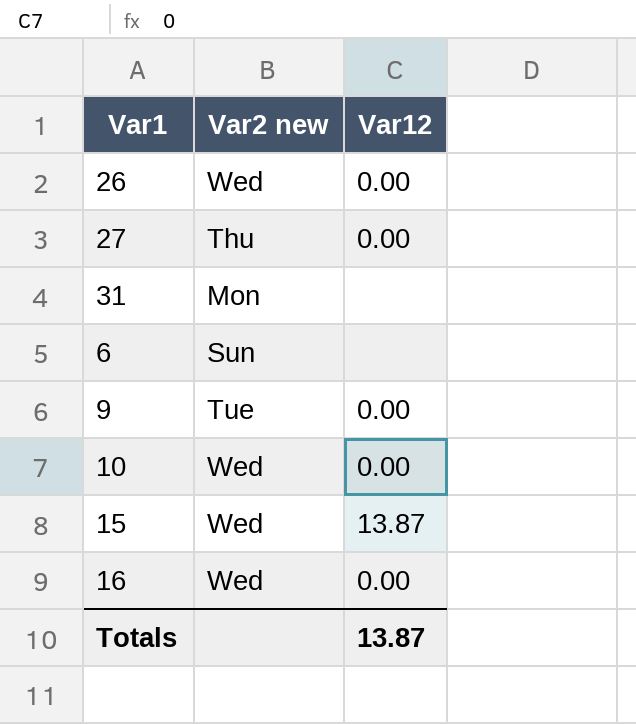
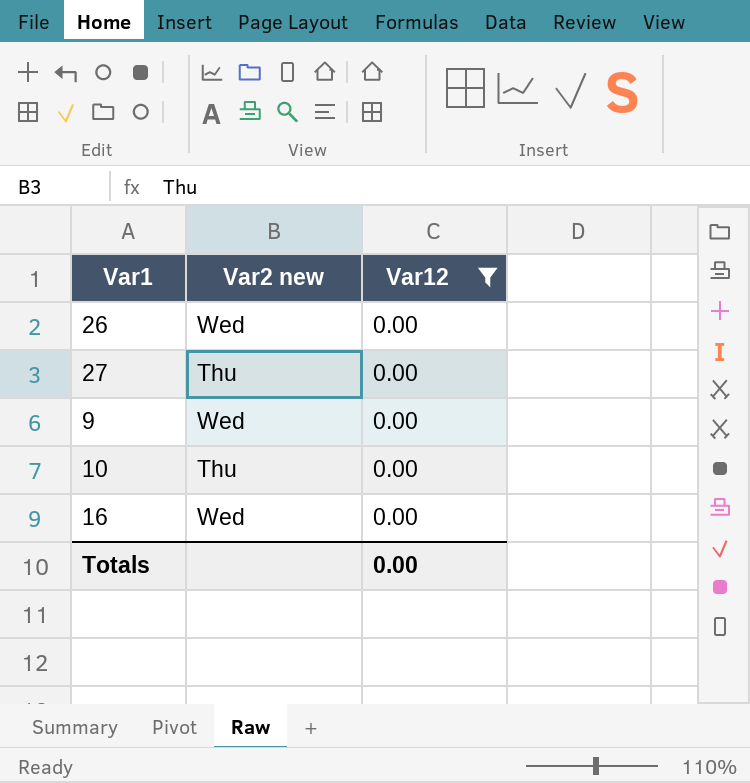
filter: none -> Var12 = 0.00
9 | Var2 new: Tue -> Wed
10 | Var2 new: Wed -> Thu
Totals | Var12: 13.87 -> 0.00

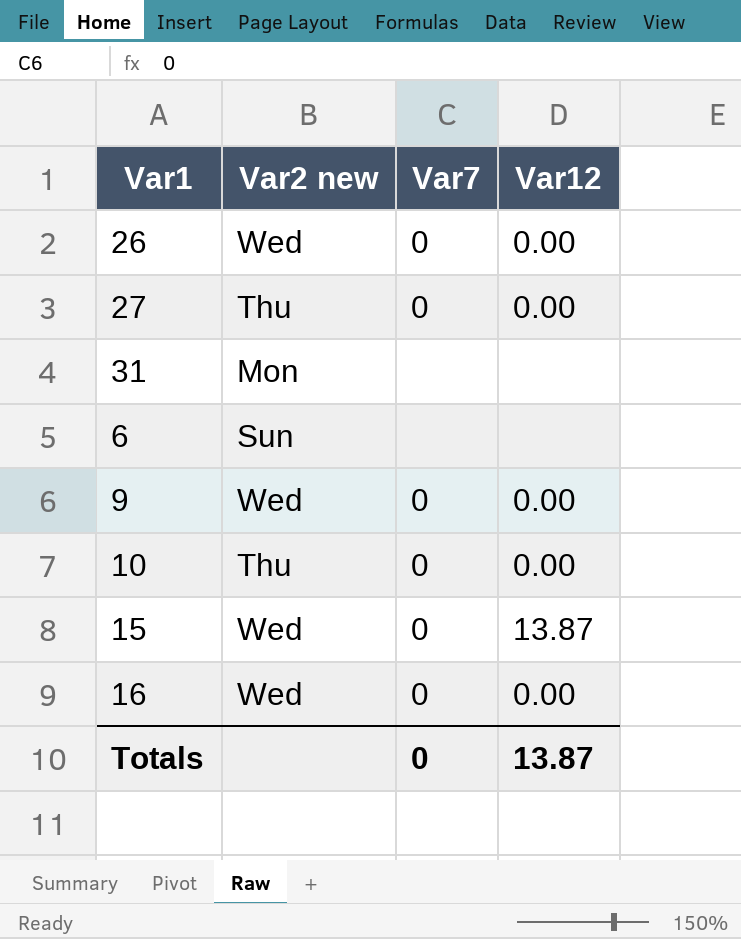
filter: Var12 = 0.00 -> none
column Var7 | position: none -> 3
Totals | Var12: 0.00 -> 13.87

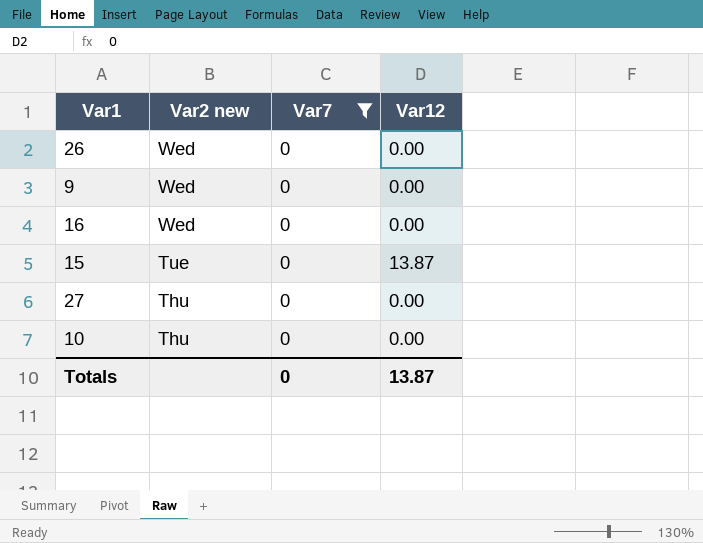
filter: none -> Var7 = 0
row order: none -> Var2 new descending
15 | Var2 new: Wed -> Tue

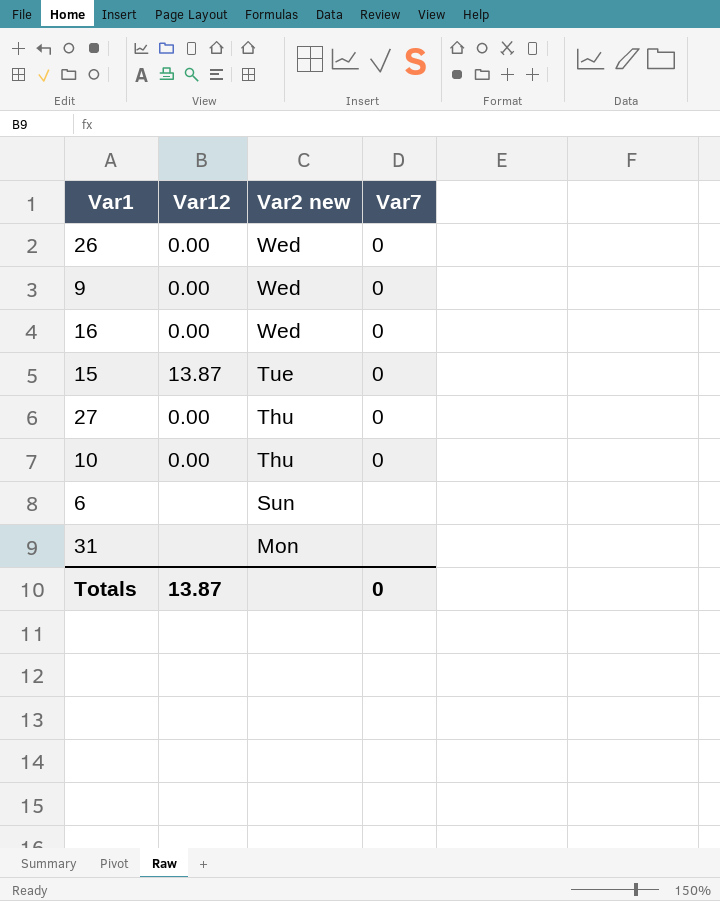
filter: Var7 = 0 -> none
column Var12 | position: 4 -> 2

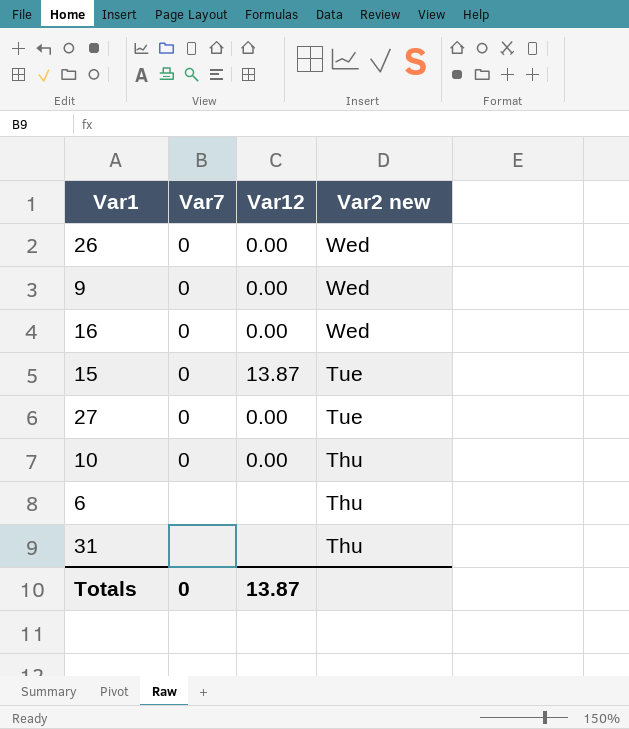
column Var7 | position: 4 -> 2
27 | Var2 new: Thu -> Tue
6 | Var2 new: Sun -> Thu
31 | Var2 new: Mon -> Thu

